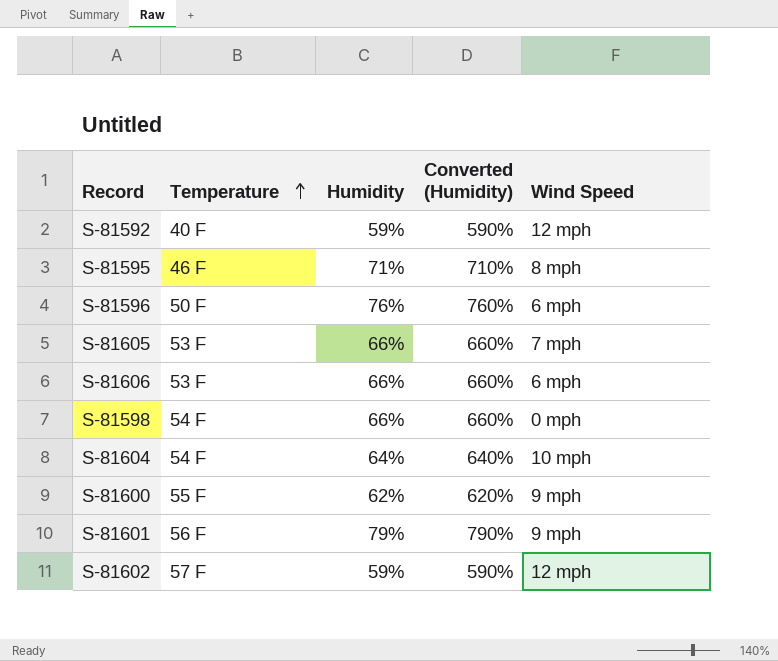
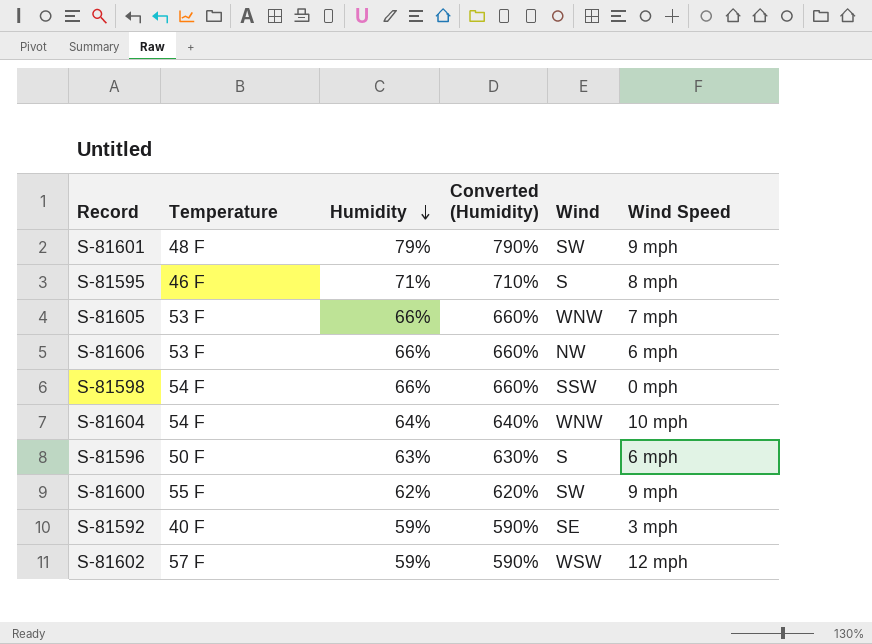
row order: Temperature ascending -> Humidity descending
column Wind | position: none -> 5
S-81601 | Temperature: 56 F -> 48 F
S-81596 | Humidity: 76% -> 63%
S-81596 | Converted (Humidity): 760% -> 630%
S-81592 | Wind Speed: 12 mph -> 3 mph

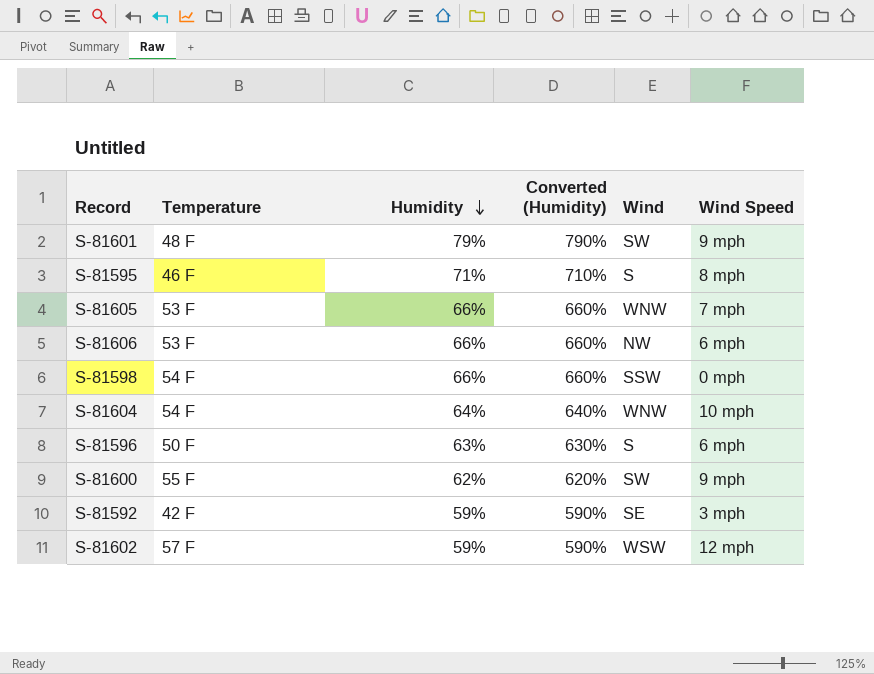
S-81592 | Temperature: 40 F -> 42 F

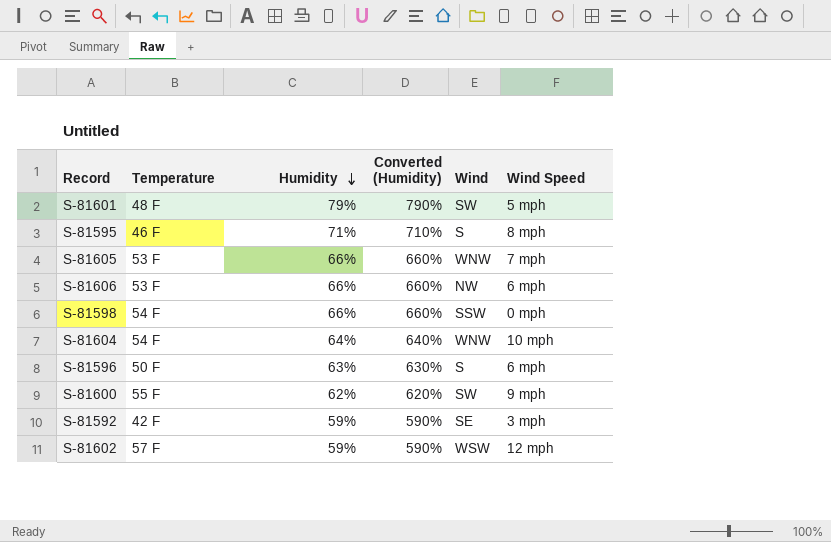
S-81601 | Wind Speed: 9 mph -> 5 mph

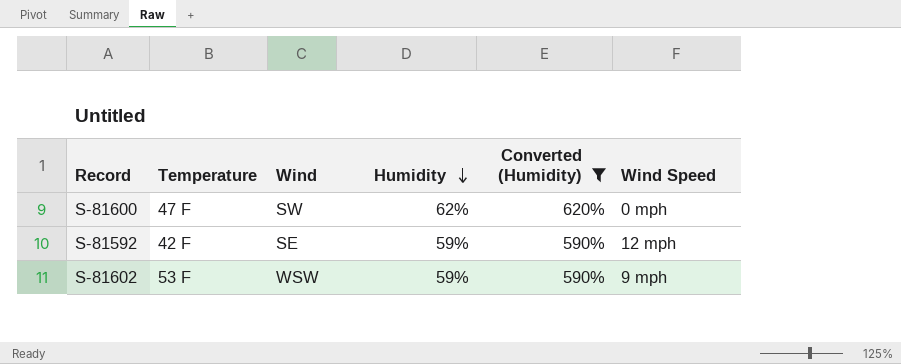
filter: none -> Converted (Humidity) <= 620%
column Wind | position: 5 -> 3
S-81600 | Temperature: 55 F -> 47 F
S-81600 | Wind Speed: 9 mph -> 0 mph
S-81592 | Wind Speed: 3 mph -> 12 mph
S-81602 | Temperature: 57 F -> 53 F
S-81602 | Wind Speed: 12 mph -> 9 mph

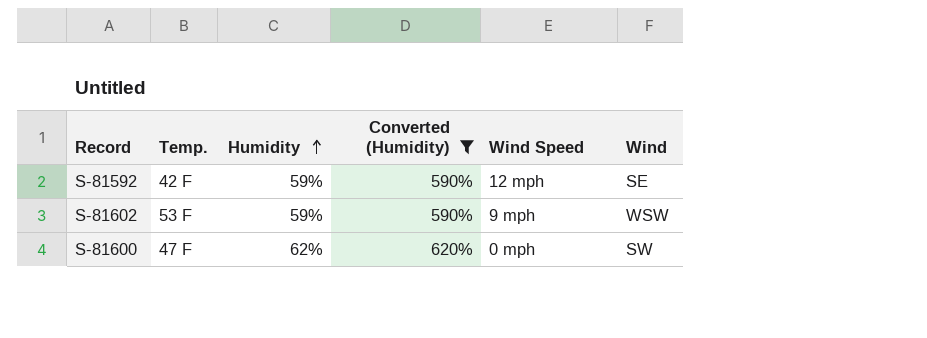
row order: Humidity descending -> Humidity ascending
column name: Temperature -> Temp.
column Wind | position: 3 -> 6

